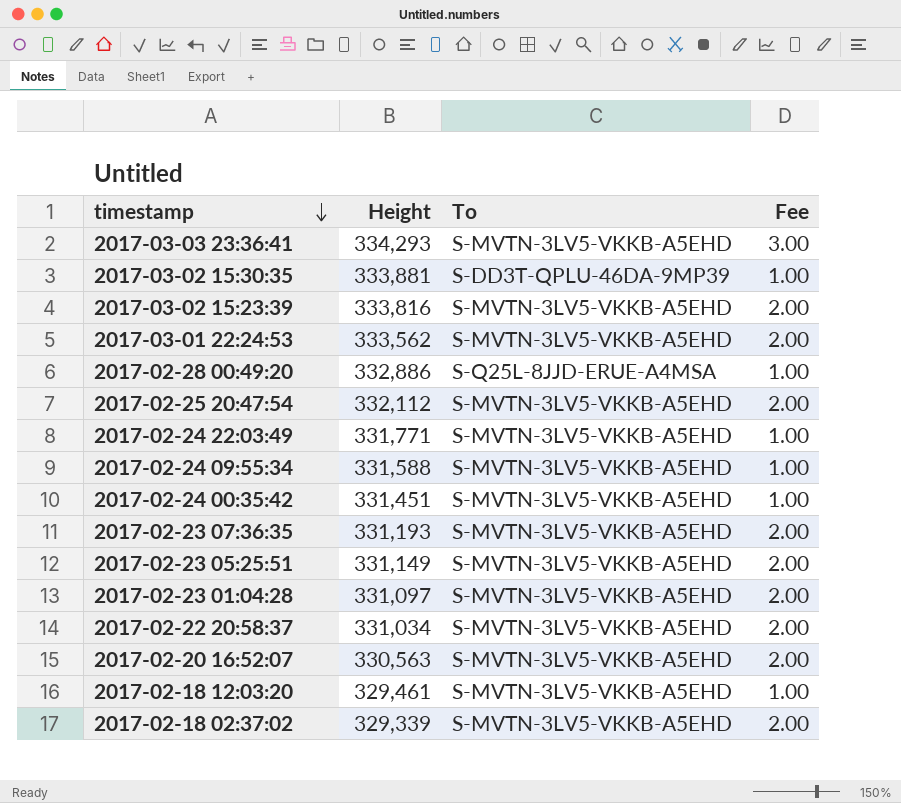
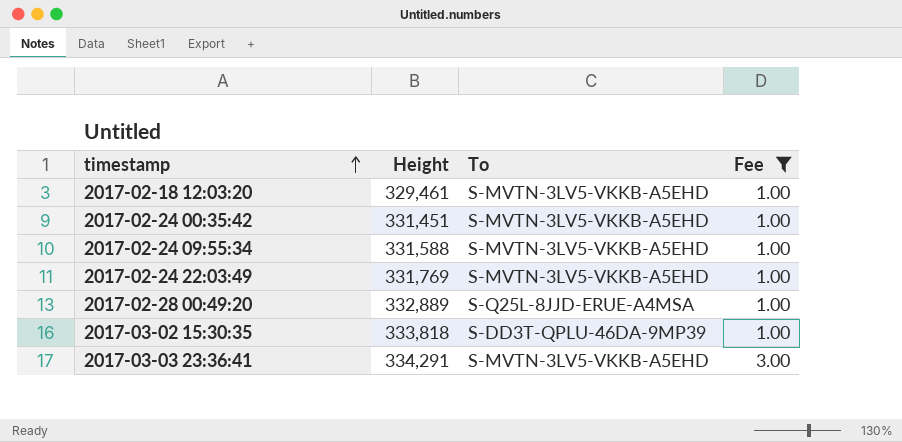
filter: none -> Fee != 2.00
row order: timestamp descending -> timestamp ascending
2017-02-24 22:03:49 | Height: 331,771 -> 331,769
2017-02-28 00:49:20 | Height: 332,886 -> 332,889
2017-03-02 15:30:35 | Height: 333,881 -> 333,818
2017-03-03 23:36:41 | Height: 334,293 -> 334,291

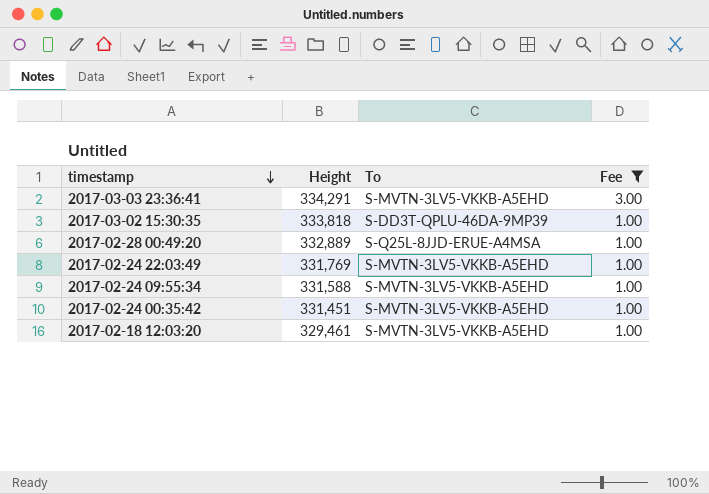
row order: timestamp ascending -> timestamp descending

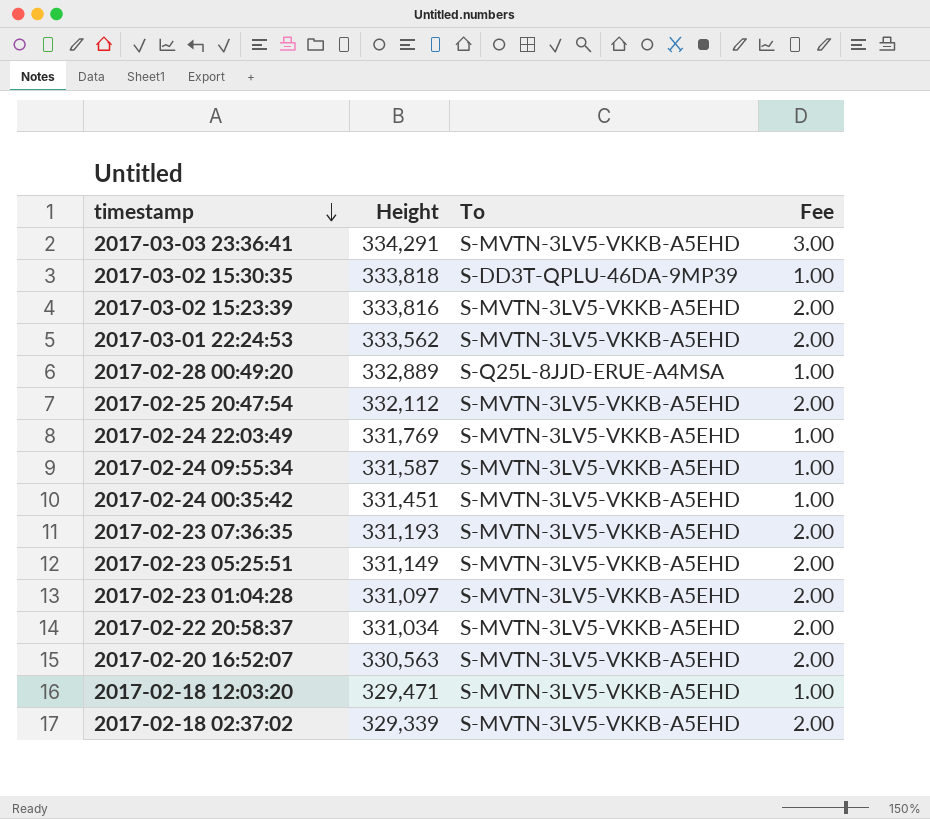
filter: Fee != 2.00 -> none
2017-02-24 09:55:34 | Height: 331,588 -> 331,587
2017-02-18 12:03:20 | Height: 329,461 -> 329,471

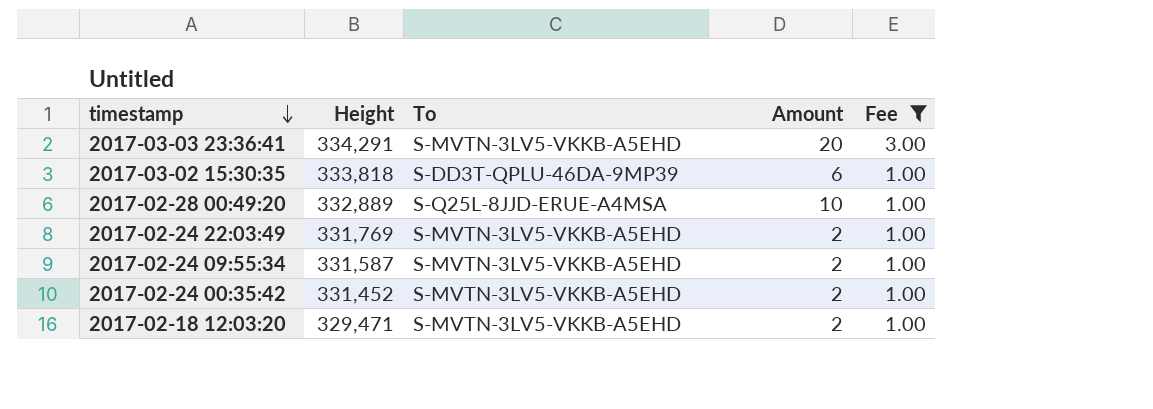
filter: none -> Fee != 2.00
column Amount | position: none -> 4
2017-02-24 00:35:42 | Height: 331,451 -> 331,452

